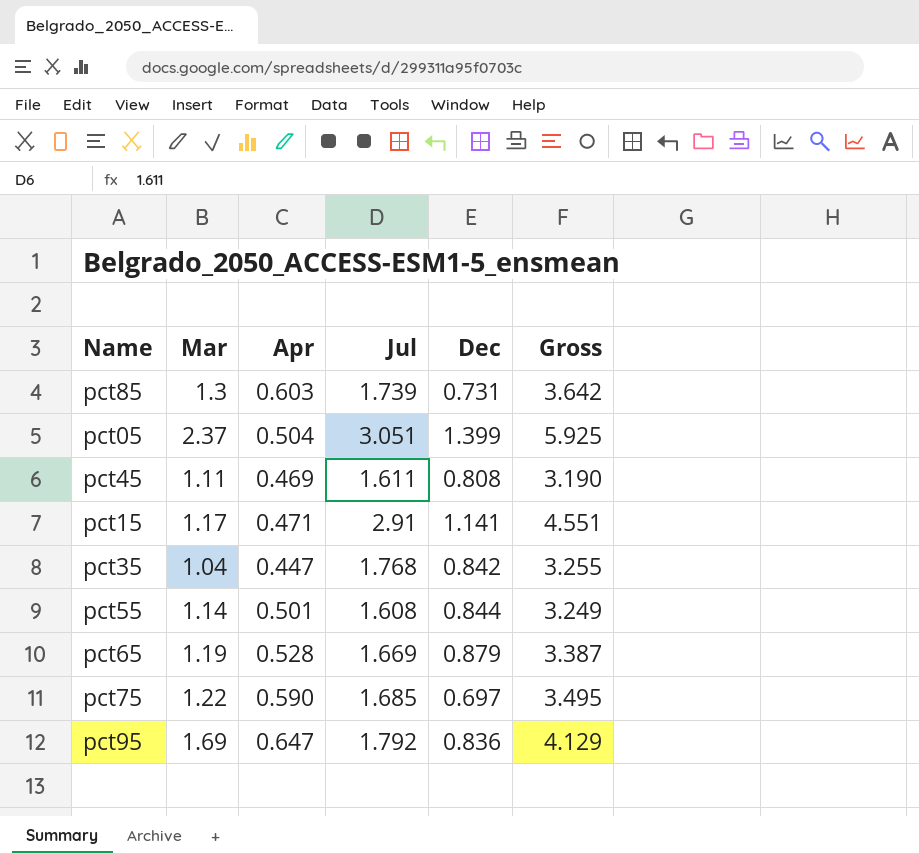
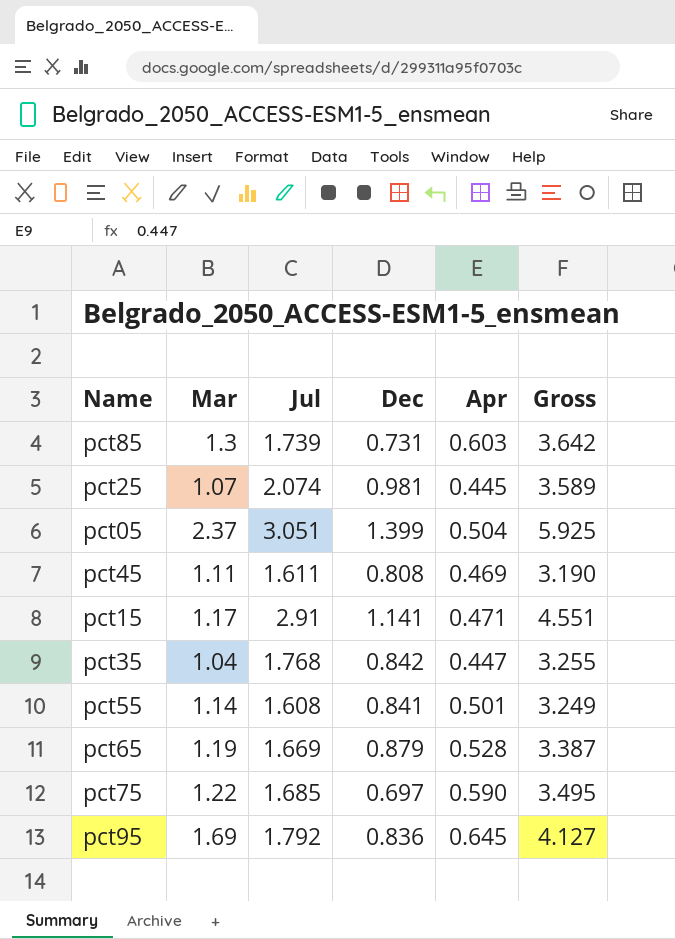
column Apr | position: 3 -> 5
row pct25: none -> 1.07 | 2.074 | 0.981 | 0.445 | 3.589
pct55 | Dec: 0.844 -> 0.841
pct95 | Apr: 0.647 -> 0.645
pct95 | Gross: 4.129 -> 4.127

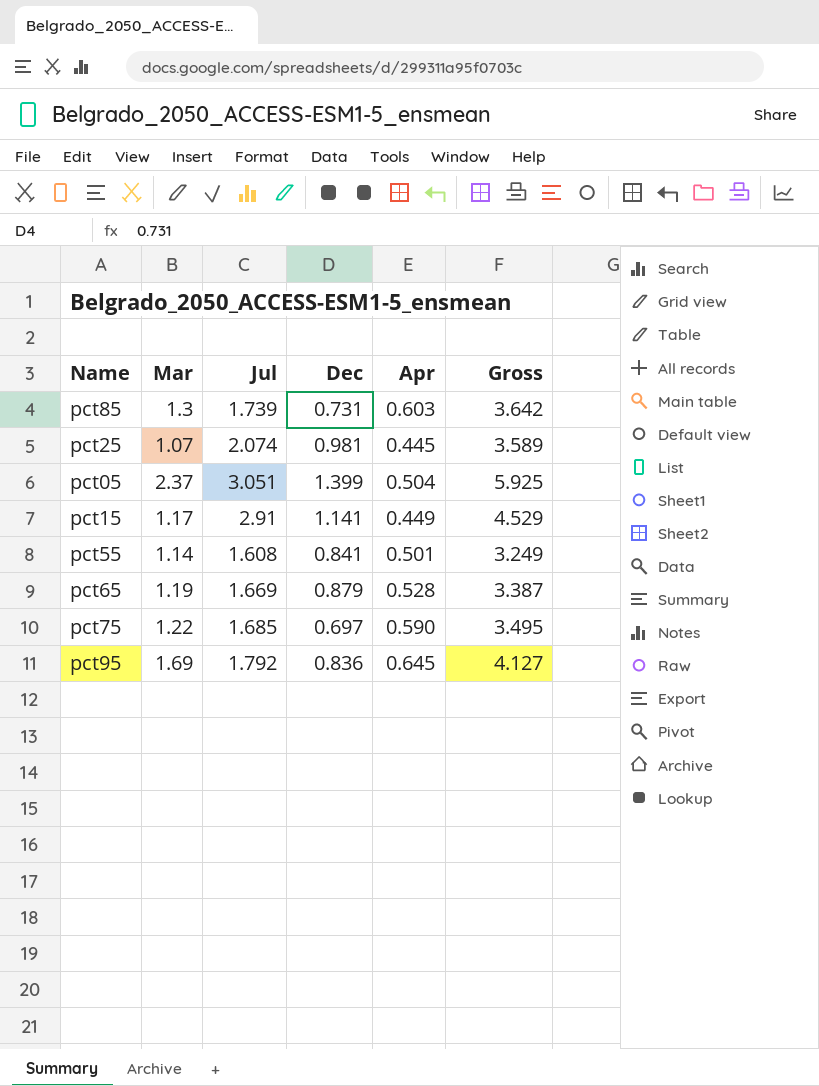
row pct45: 1.11 | 1.611 | 0.808 | 0.469 | 3.190 -> none
row pct35: 1.04 | 1.768 | 0.842 | 0.447 | 3.255 -> none
pct15 | Apr: 0.471 -> 0.449
pct15 | Gross: 4.551 -> 4.529

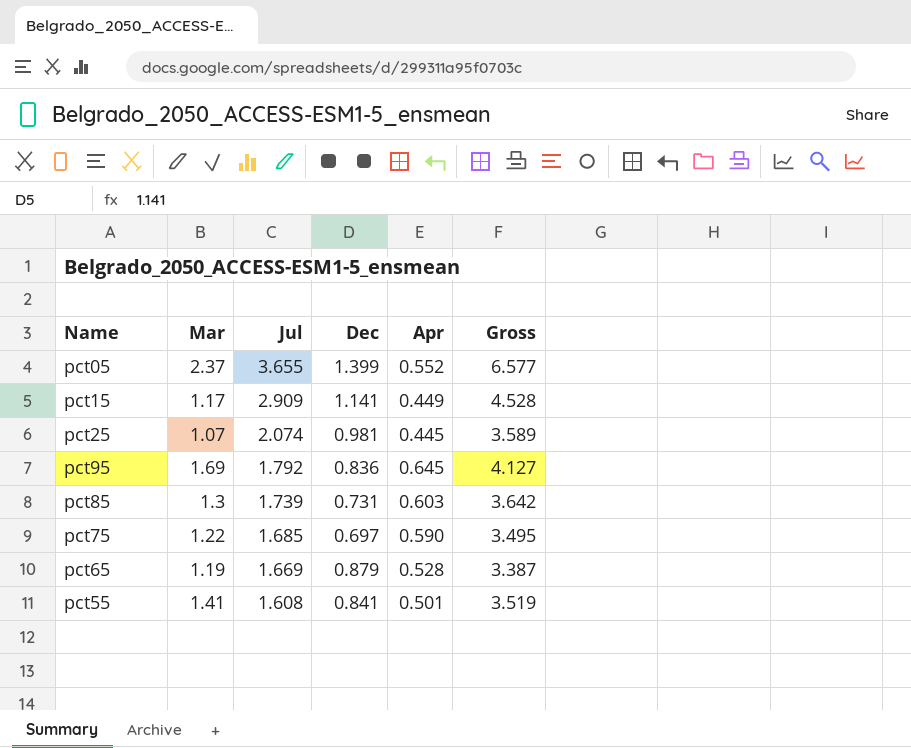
row order: none -> Jul descending
pct05 | Jul: 3.051 -> 3.655
pct05 | Apr: 0.504 -> 0.552
pct05 | Gross: 5.925 -> 6.577
pct15 | Jul: 2.91 -> 2.909
pct15 | Gross: 4.529 -> 4.528
pct55 | Mar: 1.14 -> 1.41
pct55 | Gross: 3.249 -> 3.519

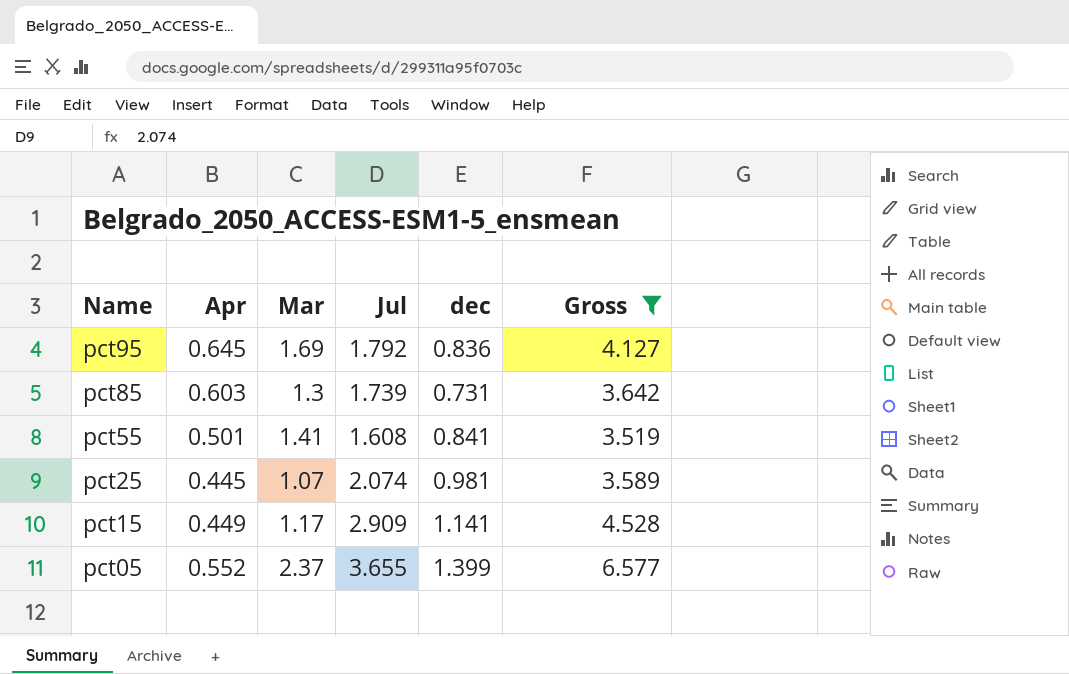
filter: none -> Gross >= 3.519
row order: Jul descending -> Name descending
column Apr | position: 5 -> 2
column name: Dec -> dec

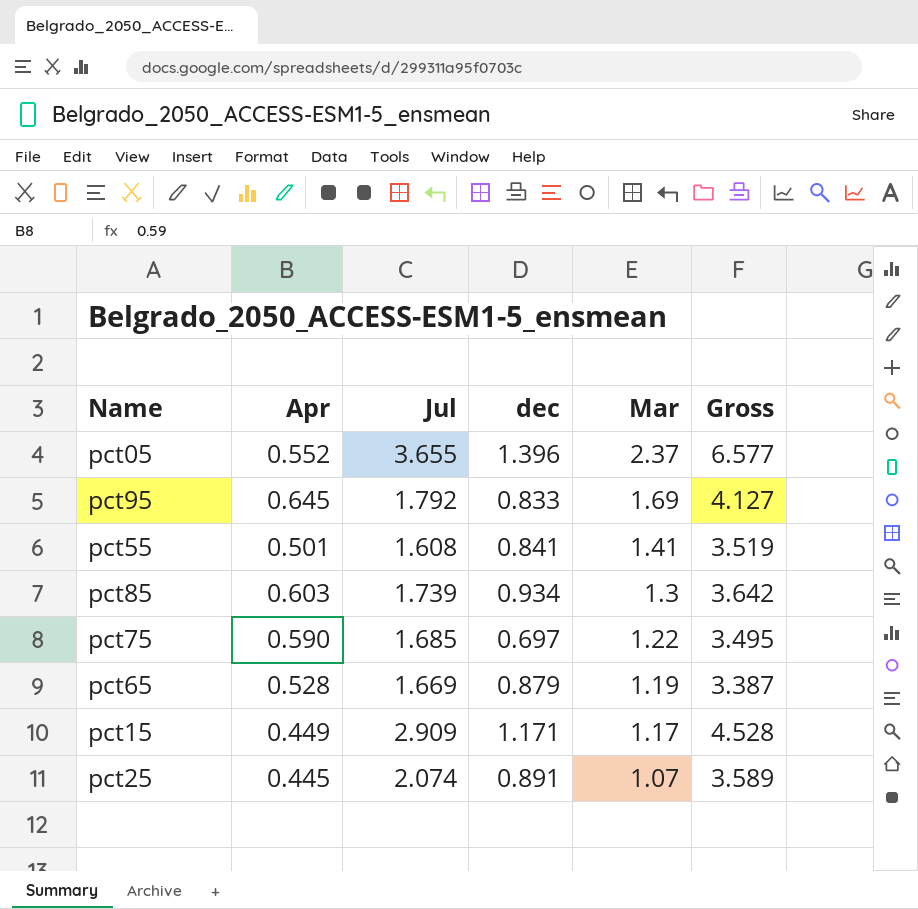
filter: Gross >= 3.519 -> none
row order: Name descending -> Mar descending
column Mar | position: 3 -> 5
pct05 | dec: 1.399 -> 1.396
pct95 | dec: 0.836 -> 0.833
pct85 | dec: 0.731 -> 0.934
pct15 | dec: 1.141 -> 1.171
pct25 | dec: 0.981 -> 0.891

